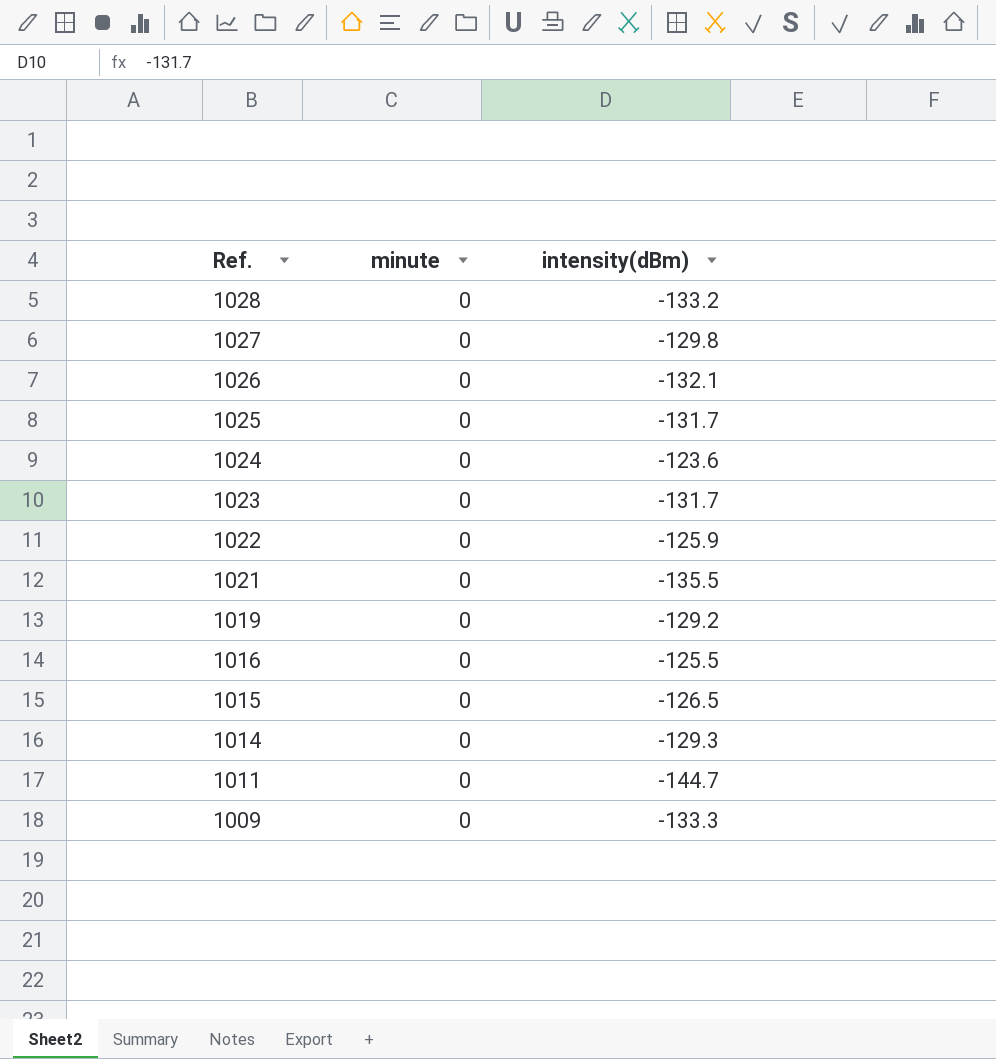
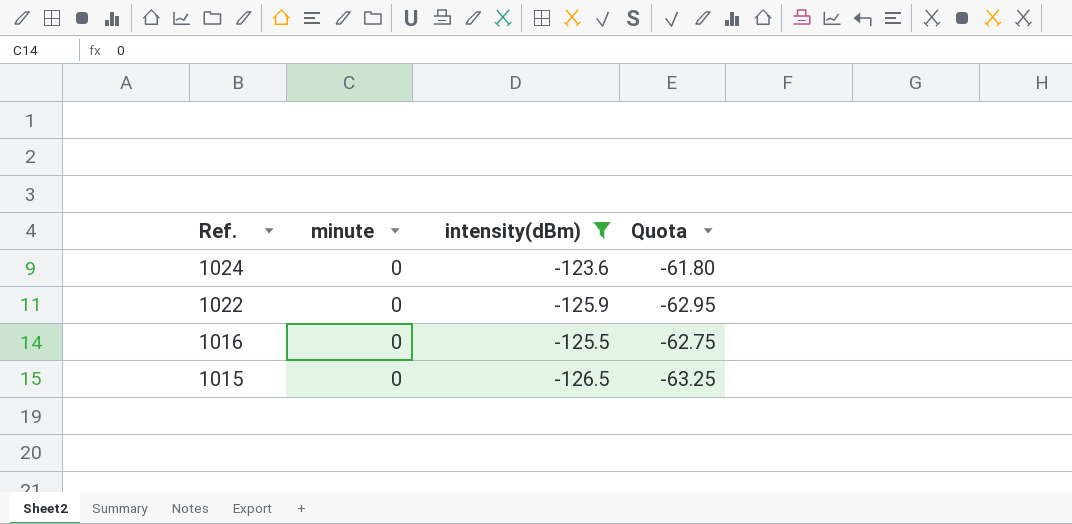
filter: none -> intensity(dBm) >= -126.5
column Quota | formula: none -> [intensity(dBm)] * 0.5

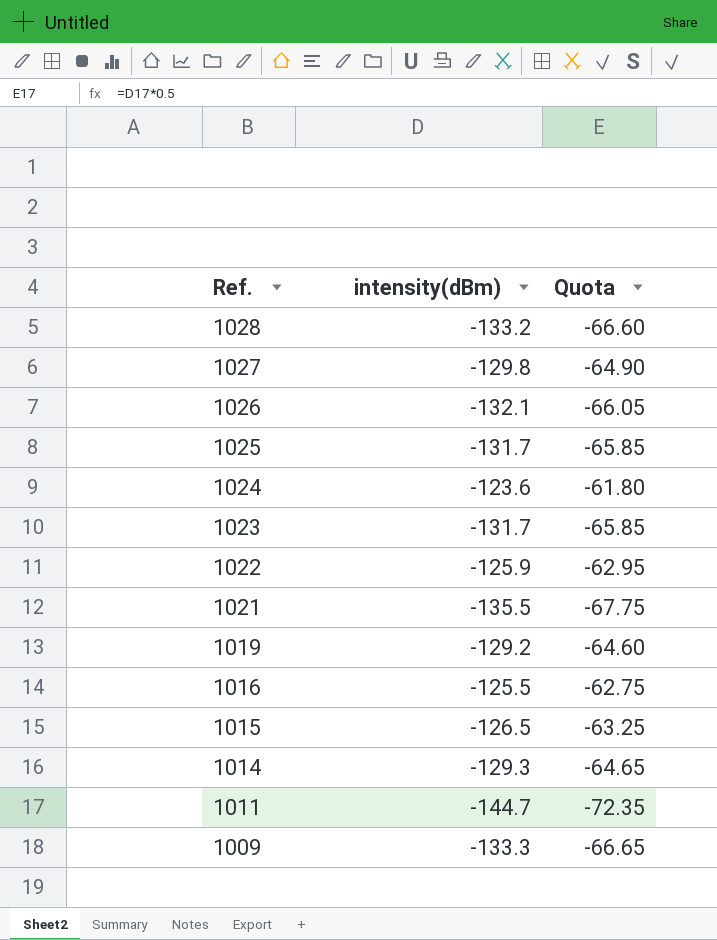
filter: intensity(dBm) >= -126.5 -> none
column minute | position: 2 -> none

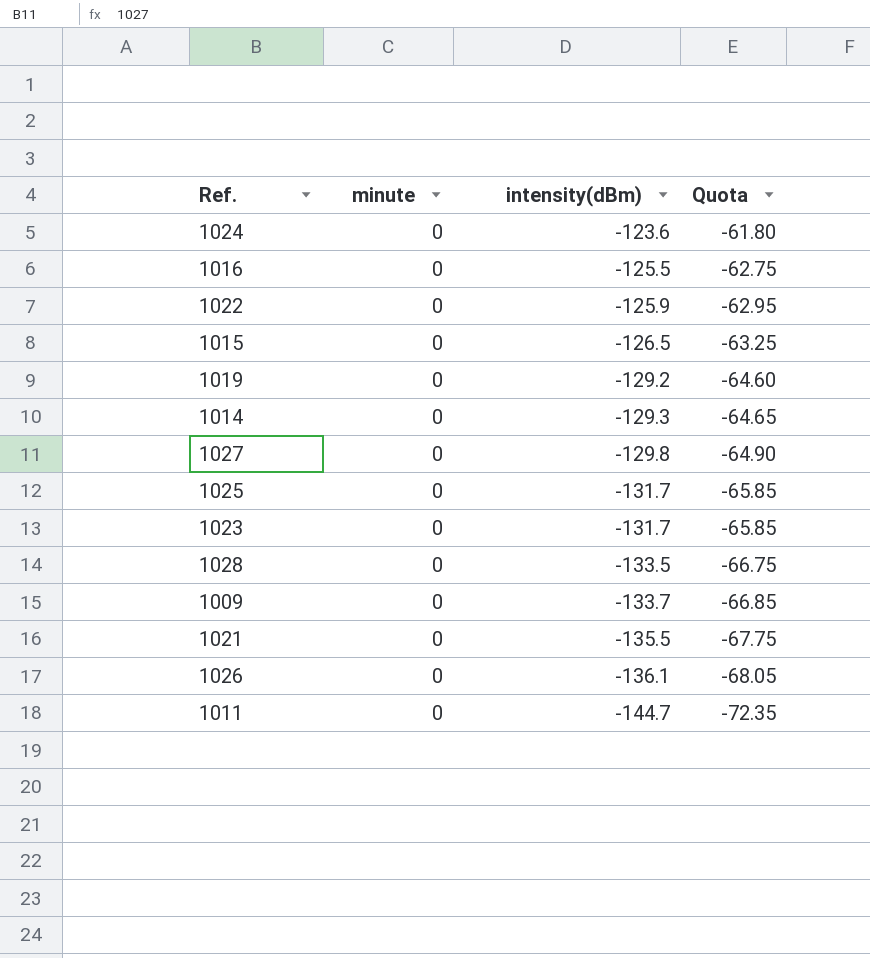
row order: Ref. descending -> intensity(dBm) descending
column minute | position: none -> 2
1028 | intensity(dBm): -133.2 -> -133.5
1028 | Quota: -66.60 -> -66.75
1009 | intensity(dBm): -133.3 -> -133.7
1009 | Quota: -66.65 -> -66.85
1026 | intensity(dBm): -132.1 -> -136.1
1026 | Quota: -66.05 -> -68.05

